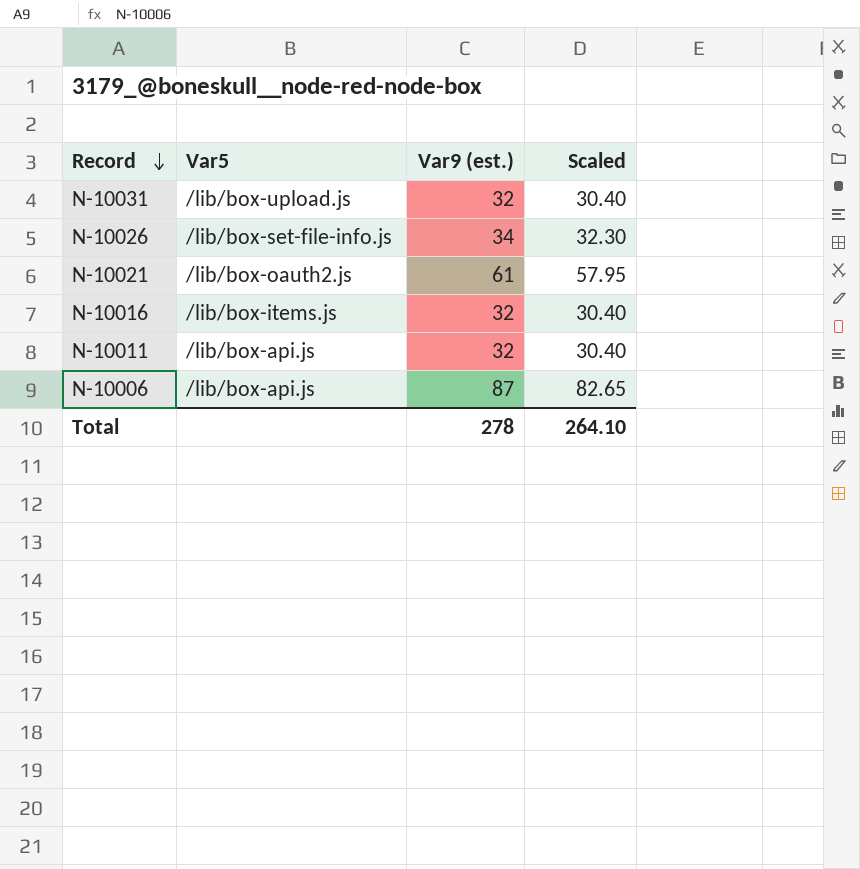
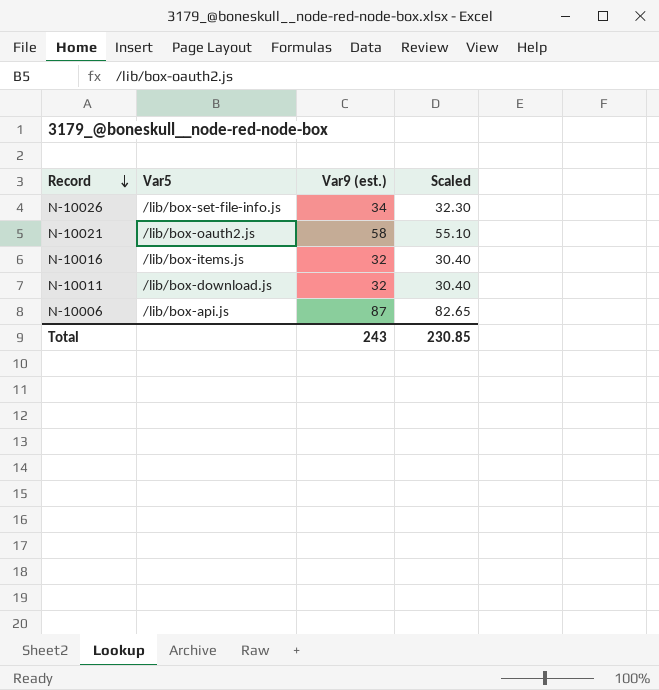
row N-10031: /lib/box-upload.js | 32 | 30.40 -> none
N-10021 | Var9 (est.): 61 -> 58
N-10021 | Scaled: 57.95 -> 55.10
N-10011 | Var5: /lib/box-api.js -> /lib/box-download.js
Total | Var9 (est.): 278 -> 243
Total | Scaled: 264.10 -> 230.85

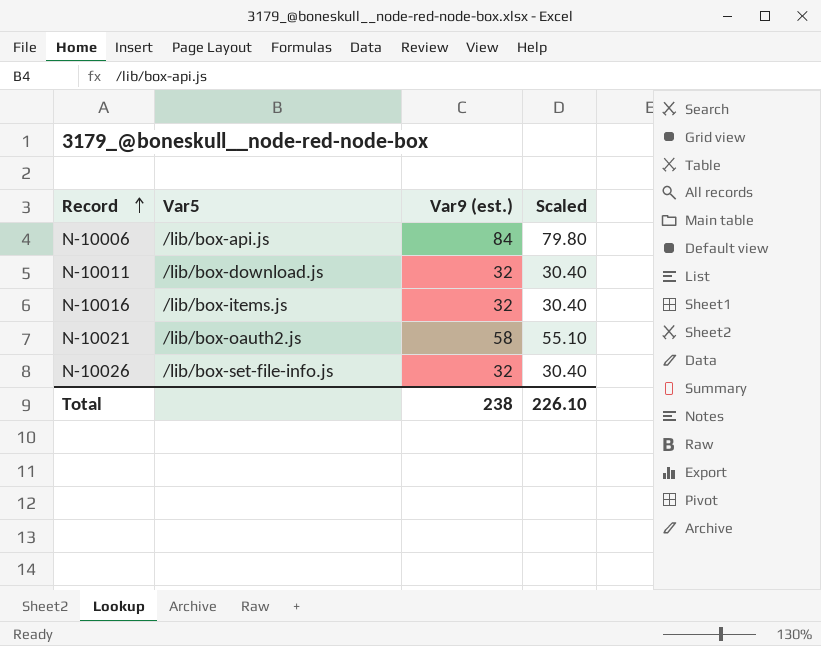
row order: Record descending -> Record ascending
N-10006 | Var9 (est.): 87 -> 84
N-10006 | Scaled: 82.65 -> 79.80
N-10026 | Var9 (est.): 34 -> 32
N-10026 | Scaled: 32.30 -> 30.40
Total | Var9 (est.): 243 -> 238
Total | Scaled: 230.85 -> 226.10

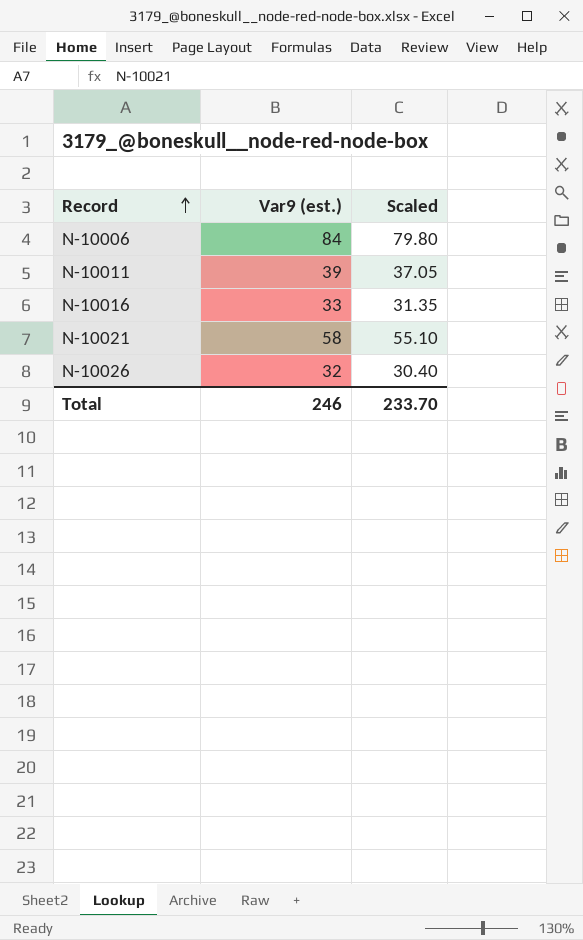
column Var5 | position: 2 -> none
N-10011 | Var9 (est.): 32 -> 39
N-10011 | Scaled: 30.40 -> 37.05
N-10016 | Var9 (est.): 32 -> 33
N-10016 | Scaled: 30.40 -> 31.35
Total | Var9 (est.): 238 -> 246
Total | Scaled: 226.10 -> 233.70

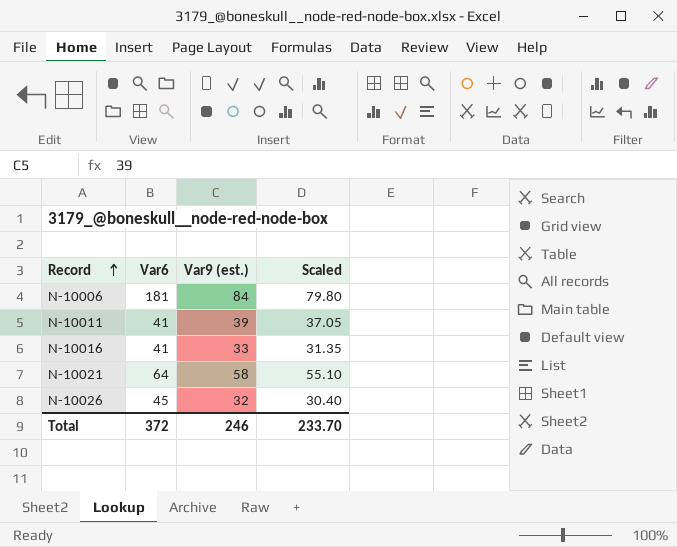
column Var6 | position: none -> 2

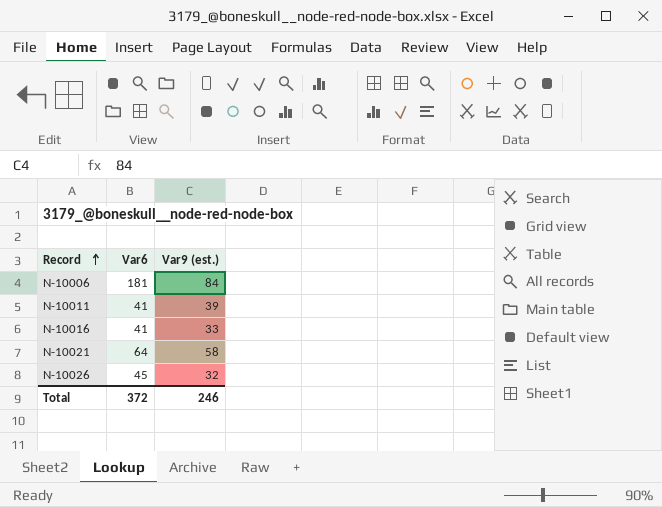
column Scaled | formula: [Var9 (est.)] * 0.95 -> none

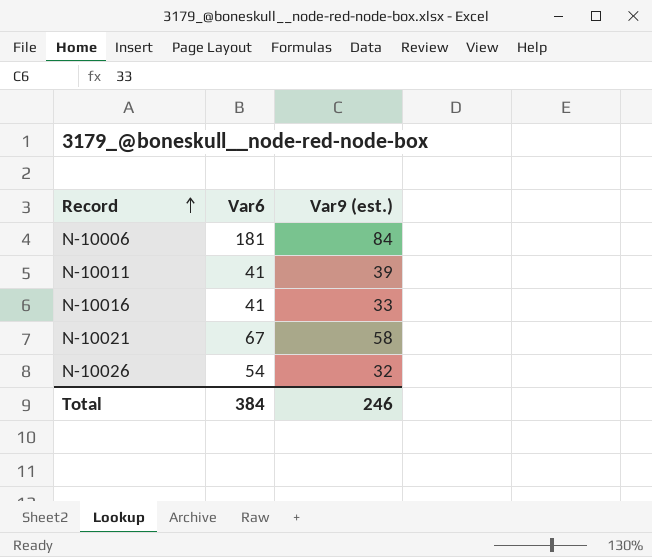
N-10021 | Var6: 64 -> 67
N-10026 | Var6: 45 -> 54
Total | Var6: 372 -> 384

